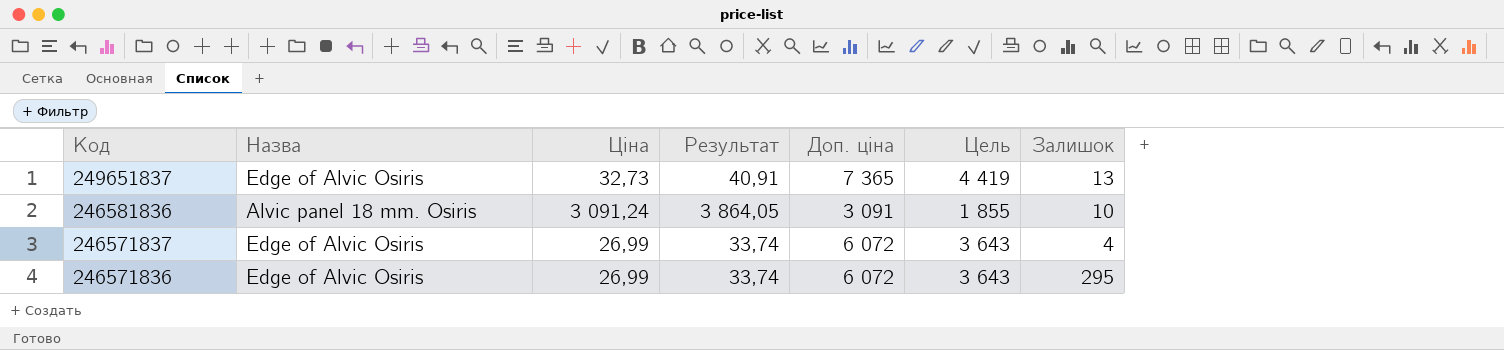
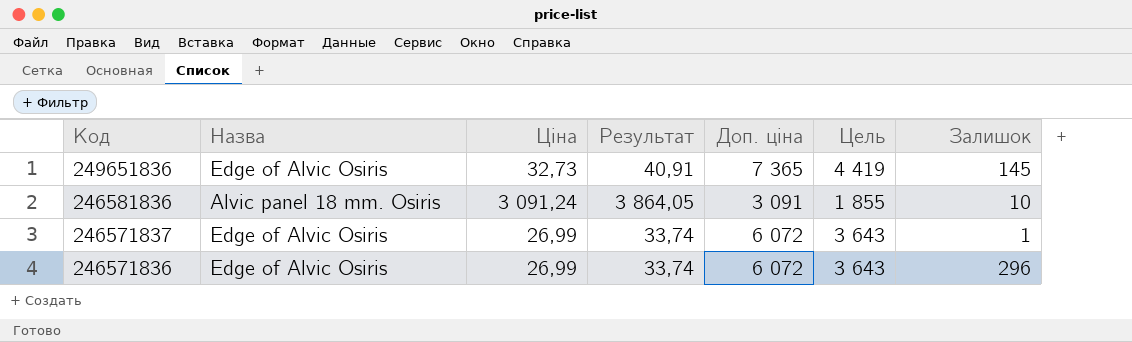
row 249651837: Edge of Alvic Osiris | 32,73 | 40,91 | 7 365 | 4 419 | 13 -> none
row 249651836: none -> Edge of Alvic Osiris | 32,73 | 40,91 | 7 365 | 4 419 | 145
246571837 | Залишок: 4 -> 1
246571836 | Залишок: 295 -> 296

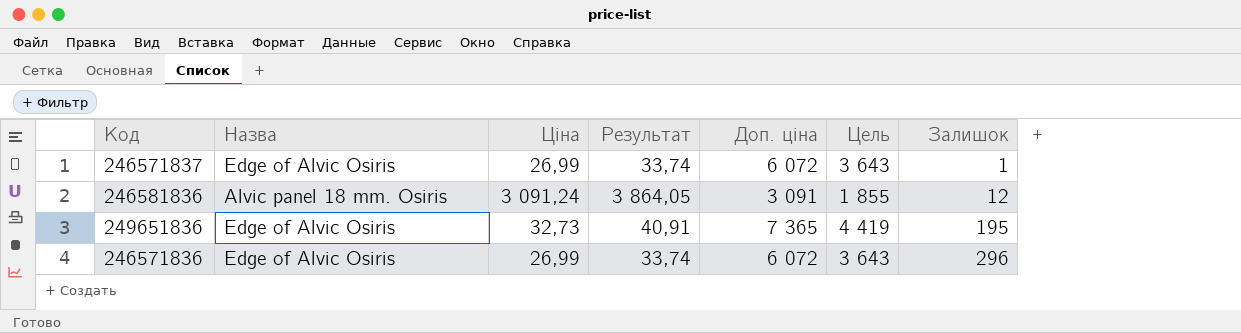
row order: Код descending -> Залишок ascending
246581836 | Залишок: 10 -> 12
249651836 | Залишок: 145 -> 195

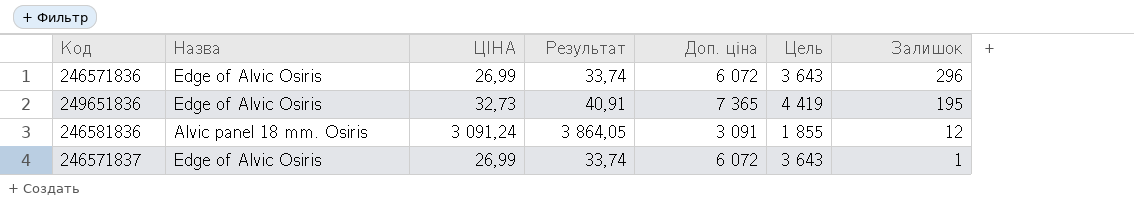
row order: Залишок ascending -> Залишок descending
column name: Ціна -> ЦІНА

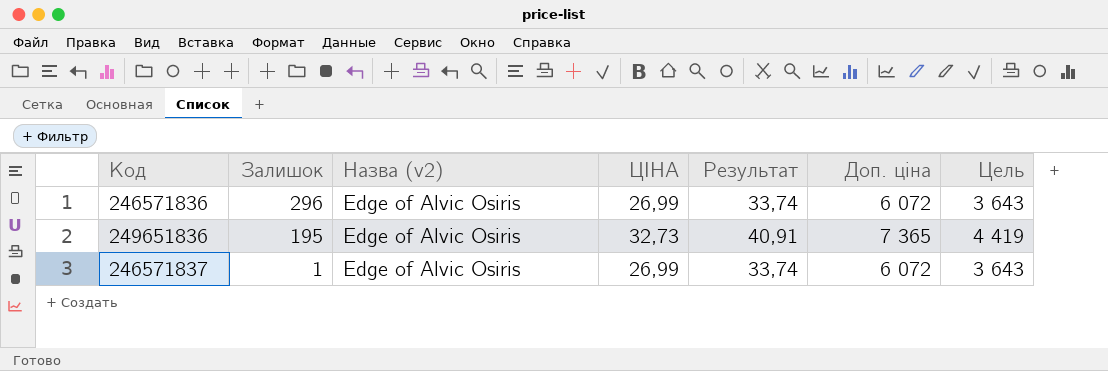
column Залишок | position: 7 -> 2
column name: Назва -> Назва (v2)
row 246581836: Alvic panel 18 mm. Osiris | 3 091,24 | 3 864,05 | 3 091 | 1 855 | 12 -> none

